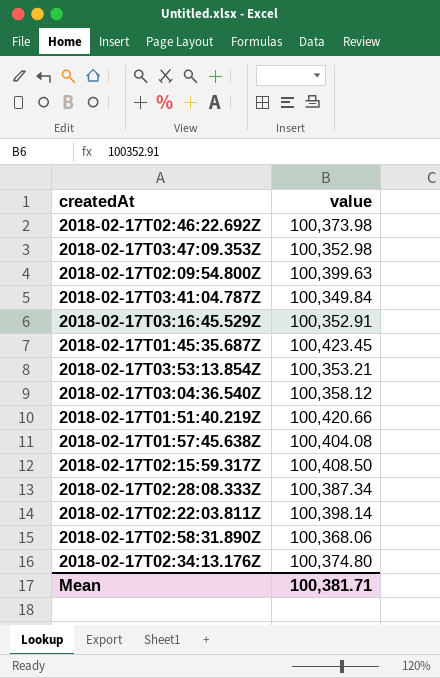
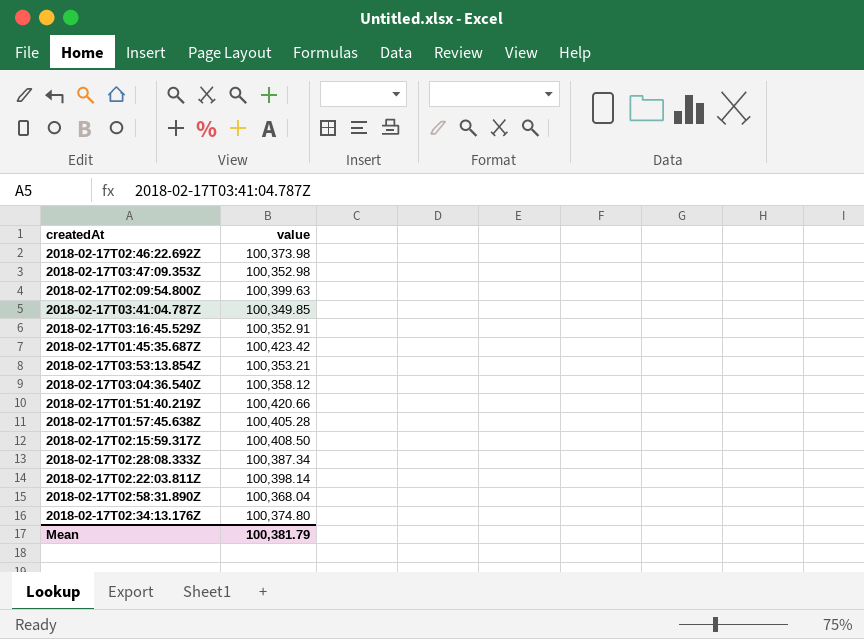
2018-02-17T03:41:04.787Z | value: 100,349.84 -> 100,349.85
2018-02-17T01:45:35.687Z | value: 100,423.45 -> 100,423.42
2018-02-17T01:57:45.638Z | value: 100,404.08 -> 100,405.28
2018-02-17T02:58:31.890Z | value: 100,368.06 -> 100,368.04
Mean | value: 100,381.71 -> 100,381.79

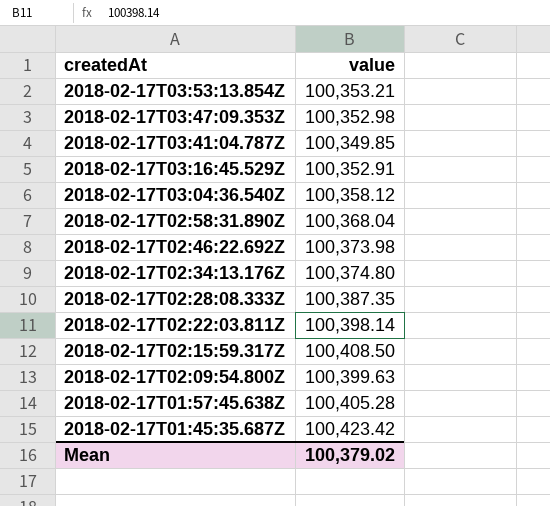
row order: none -> createdAt descending
row 2018-02-17T01:51:40.219Z: 100,420.66 -> none
2018-02-17T02:28:08.333Z | value: 100,387.34 -> 100,387.35
Mean | value: 100,381.79 -> 100,379.02

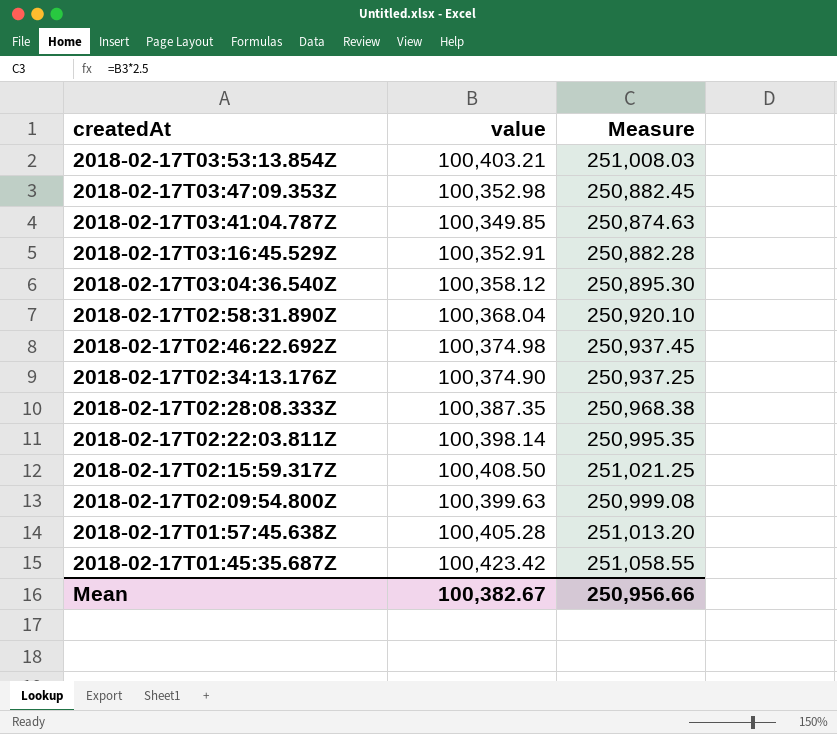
column Measure | formula: none -> [value] * 2.5
2018-02-17T03:53:13.854Z | value: 100,353.21 -> 100,403.21
2018-02-17T02:46:22.692Z | value: 100,373.98 -> 100,374.98
2018-02-17T02:34:13.176Z | value: 100,374.80 -> 100,374.90
Mean | value: 100,379.02 -> 100,382.67

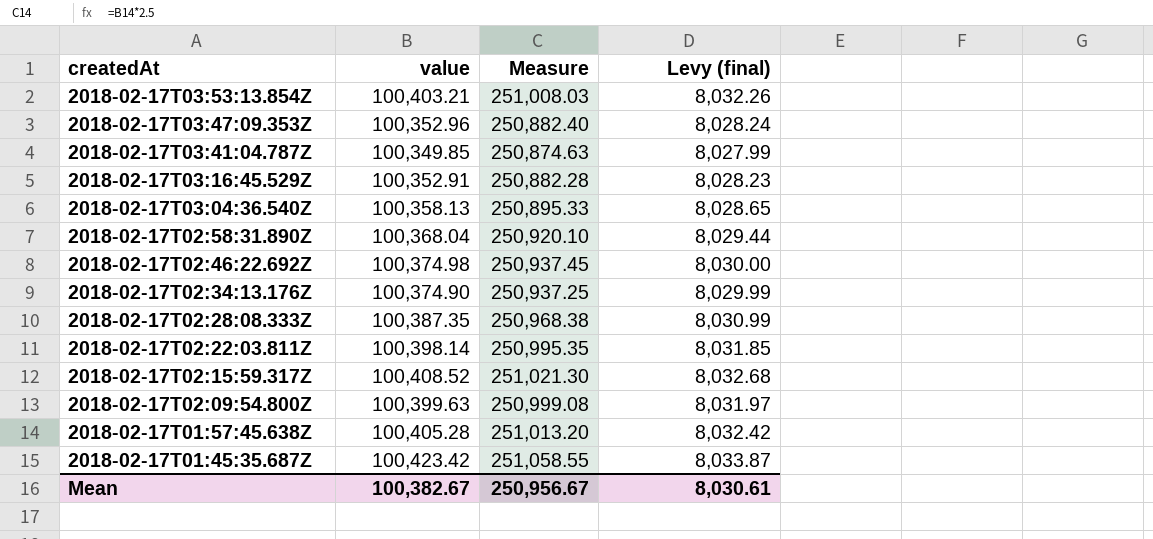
column Levy (final) | formula: none -> [value] * 0.08
2018-02-17T03:47:09.353Z | value: 100,352.98 -> 100,352.96
2018-02-17T03:47:09.353Z | Measure: 250,882.45 -> 250,882.40
2018-02-17T03:04:36.540Z | value: 100,358.12 -> 100,358.13
2018-02-17T03:04:36.540Z | Measure: 250,895.30 -> 250,895.33
2018-02-17T02:15:59.317Z | value: 100,408.50 -> 100,408.52
2018-02-17T02:15:59.317Z | Measure: 251,021.25 -> 251,021.30
Mean | Measure: 250,956.66 -> 250,956.67

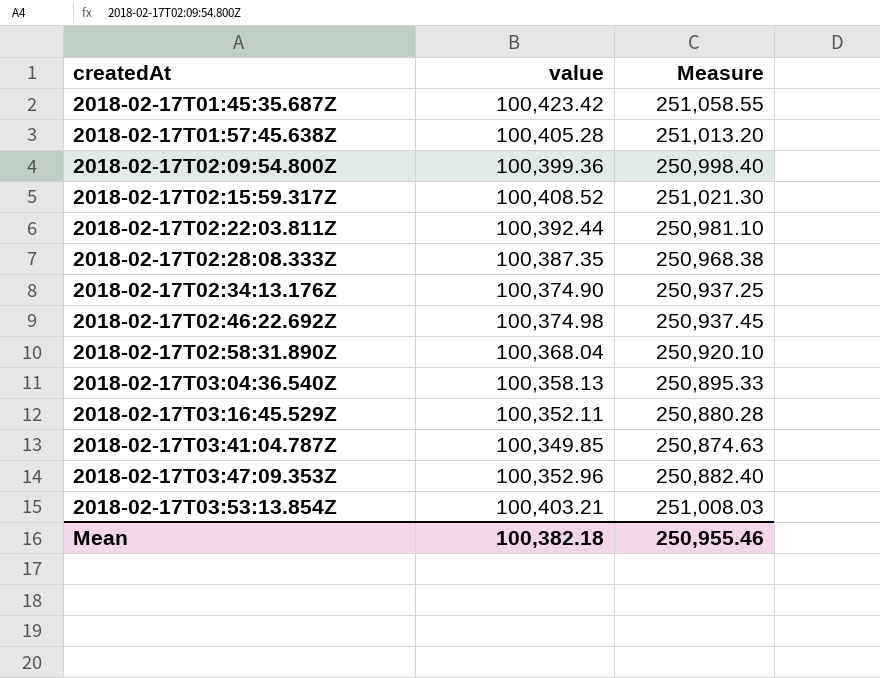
row order: createdAt descending -> createdAt ascending
column Levy (final) | formula: [value] * 0.08 -> none
2018-02-17T02:09:54.800Z | value: 100,399.63 -> 100,399.36
2018-02-17T02:09:54.800Z | Measure: 250,999.08 -> 250,998.40
2018-02-17T02:22:03.811Z | value: 100,398.14 -> 100,392.44
2018-02-17T02:22:03.811Z | Measure: 250,995.35 -> 250,981.10
2018-02-17T03:16:45.529Z | value: 100,352.91 -> 100,352.11
2018-02-17T03:16:45.529Z | Measure: 250,882.28 -> 250,880.28
Mean | value: 100,382.67 -> 100,382.18
Mean | Measure: 250,956.67 -> 250,955.46

